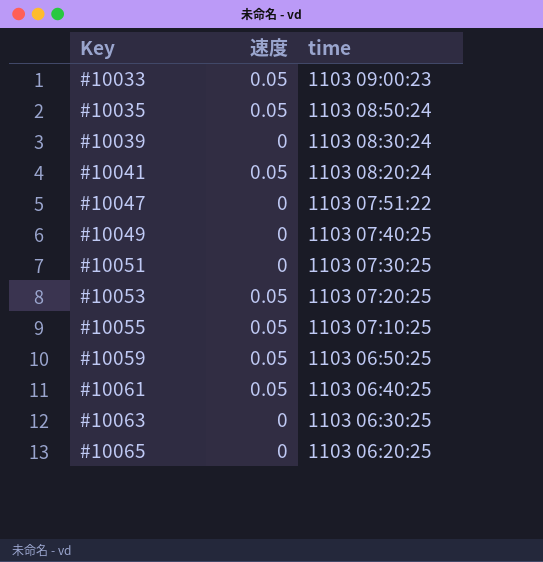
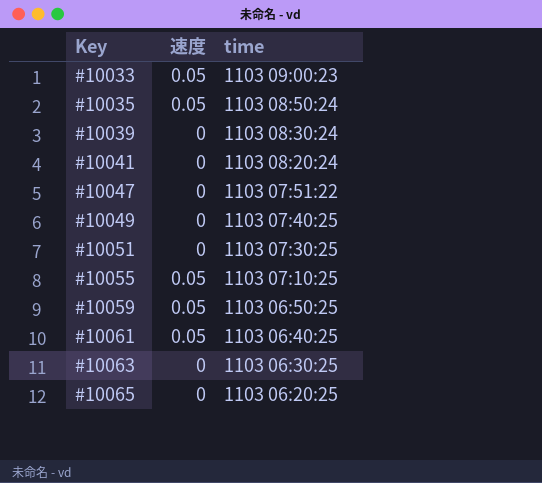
row #10053: 0.05 | 1103 07:20:25 -> none
#10041 | 速度: 0.05 -> 0

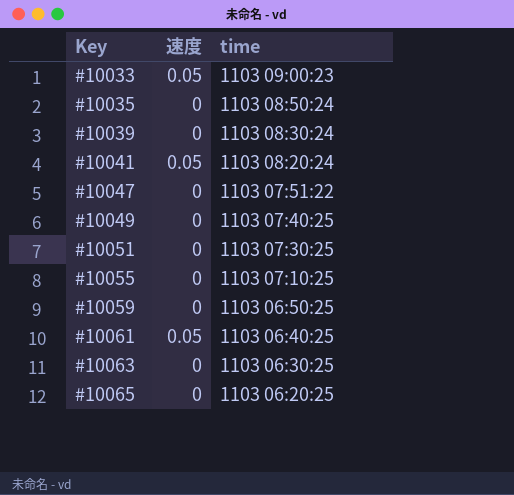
#10035 | 速度: 0.05 -> 0
#10041 | 速度: 0 -> 0.05
#10055 | 速度: 0.05 -> 0
#10059 | 速度: 0.05 -> 0

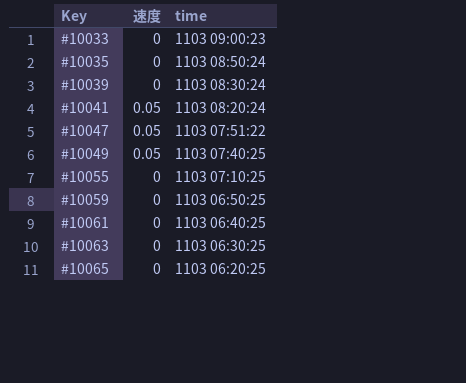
row #10051: 0 | 1103 07:30:25 -> none
#10033 | 速度: 0.05 -> 0
#10047 | 速度: 0 -> 0.05
#10049 | 速度: 0 -> 0.05
#10061 | 速度: 0.05 -> 0

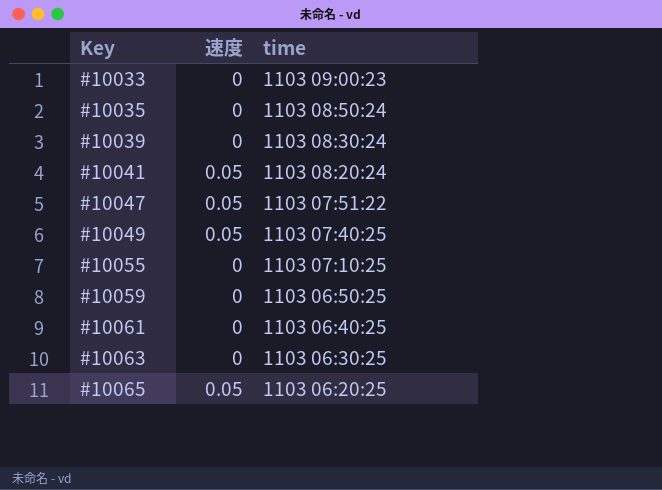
#10065 | 速度: 0 -> 0.05

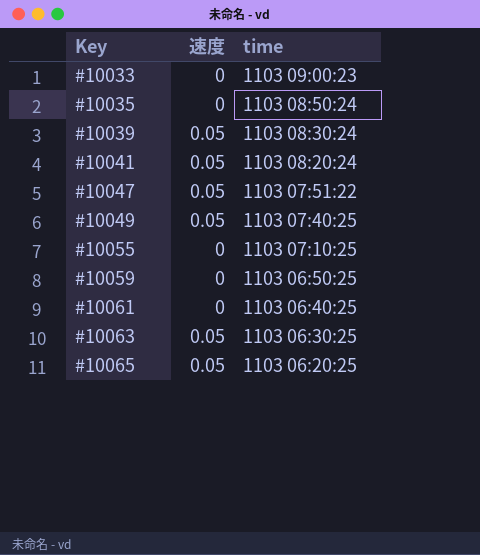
#10039 | 速度: 0 -> 0.05
#10063 | 速度: 0 -> 0.05

